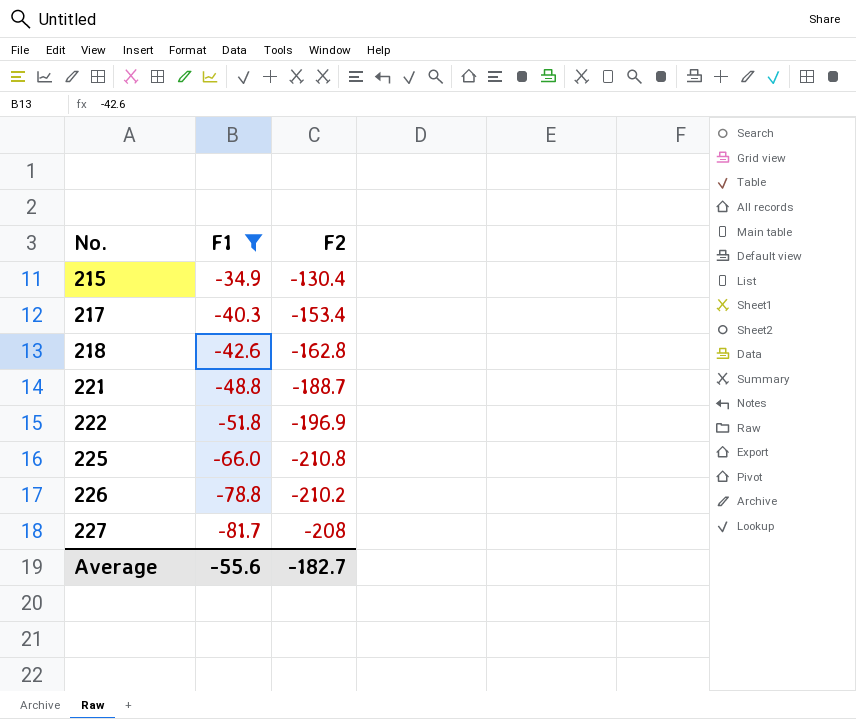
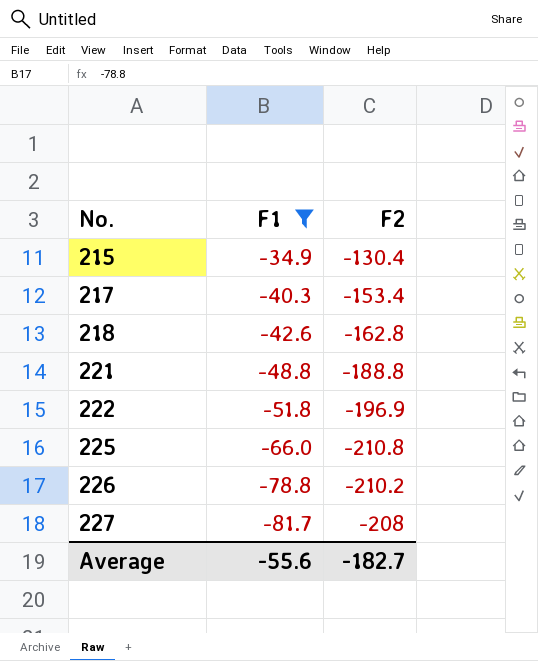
221 | F2: -188.7 -> -188.8

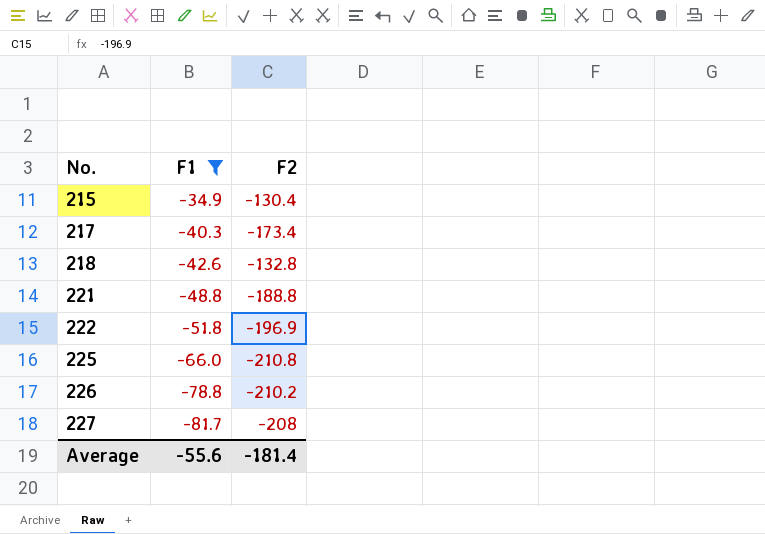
217 | F2: -153.4 -> -173.4
218 | F2: -162.8 -> -132.8
Average | F2: -182.7 -> -181.4

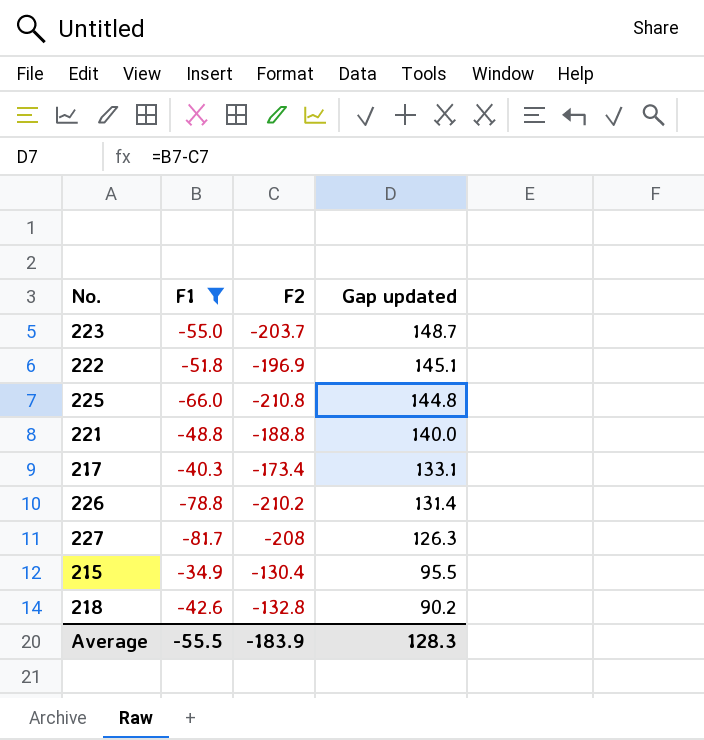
row order: No. ascending -> Gap updated descending
column Gap updated | formula: none -> [F1] - [F2]
row 223: none -> -55.0 | -203.7 | 148.7
Average | F1: -55.6 -> -55.5
Average | F2: -181.4 -> -183.9

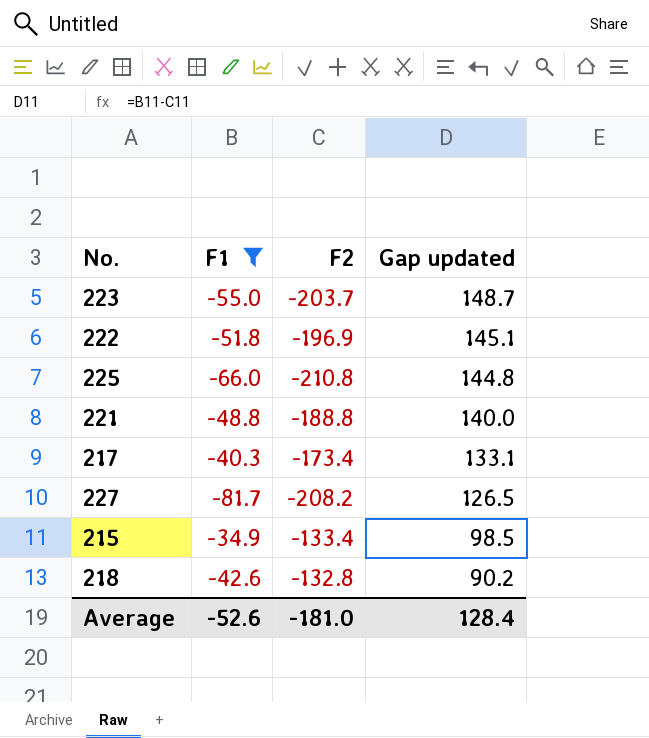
row 226: -78.8 | -210.2 | 131.4 -> none
227 | F2: -208 -> -208.2
227 | Gap updated: 126.3 -> 126.5
215 | F2: -130.4 -> -133.4
215 | Gap updated: 95.5 -> 98.5
Average | F1: -55.5 -> -52.6
Average | F2: -183.9 -> -181.0
Average | Gap updated: 128.3 -> 128.4

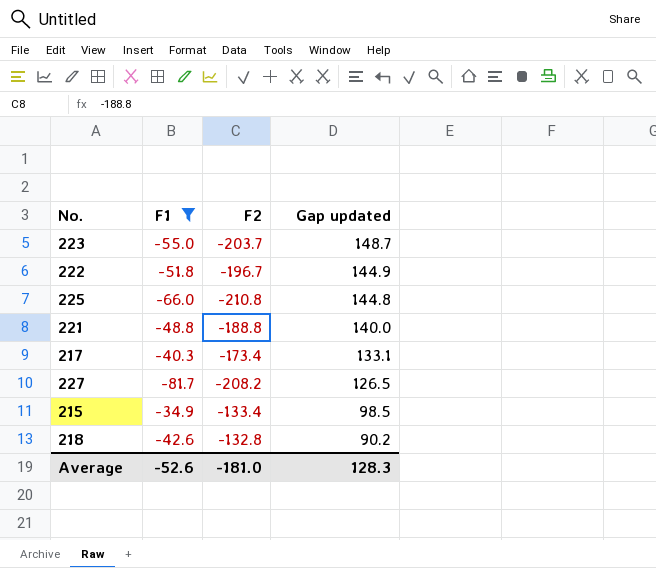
222 | F2: -196.9 -> -196.7
222 | Gap updated: 145.1 -> 144.9
Average | Gap updated: 128.4 -> 128.3

